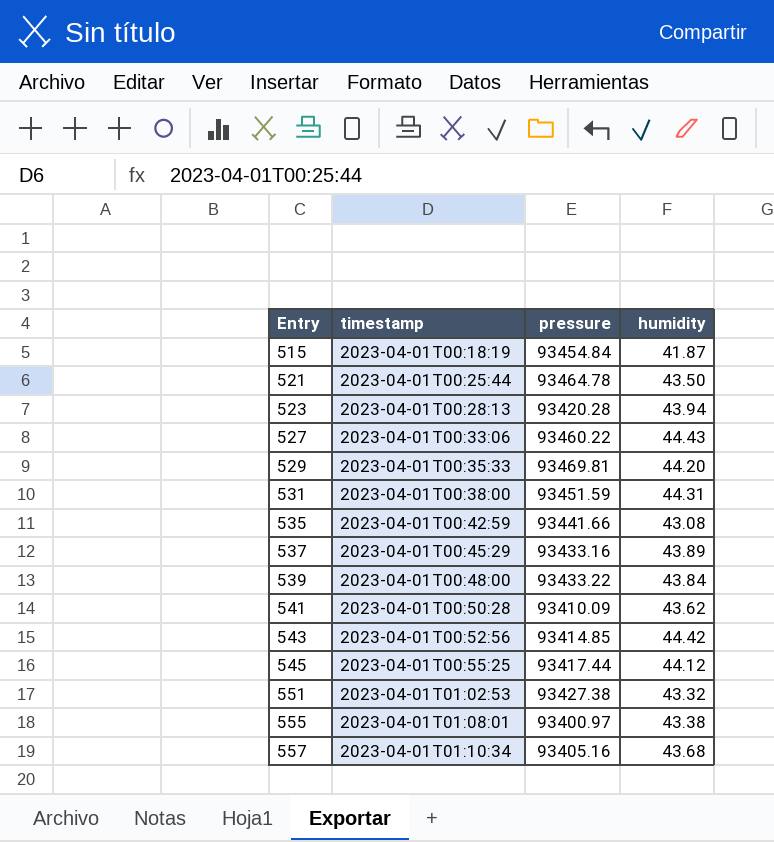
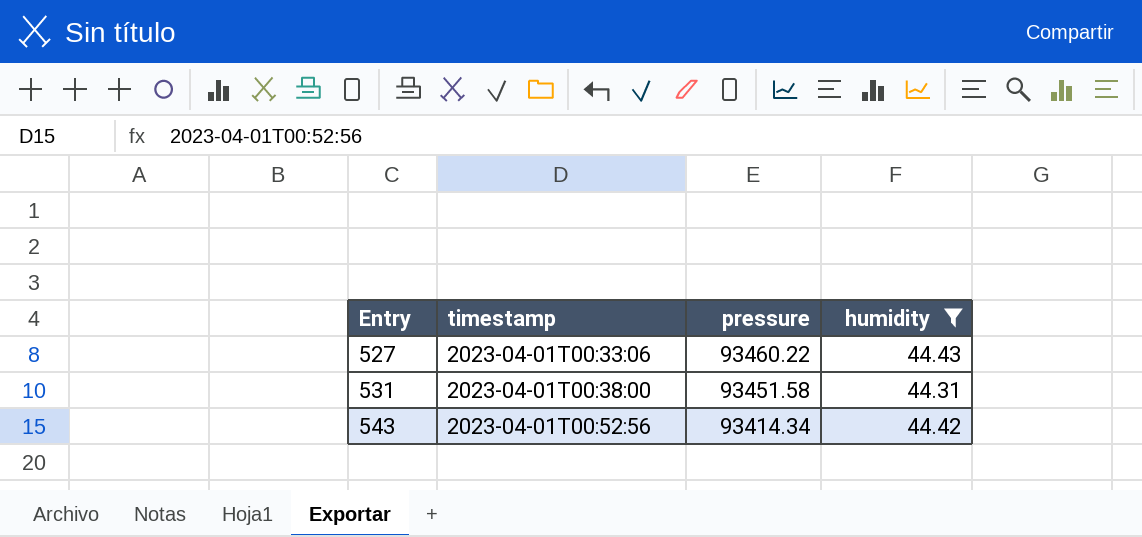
filter: none -> humidity >= 44.31
531 | pressure: 93451.59 -> 93451.58
543 | pressure: 93414.85 -> 93414.34

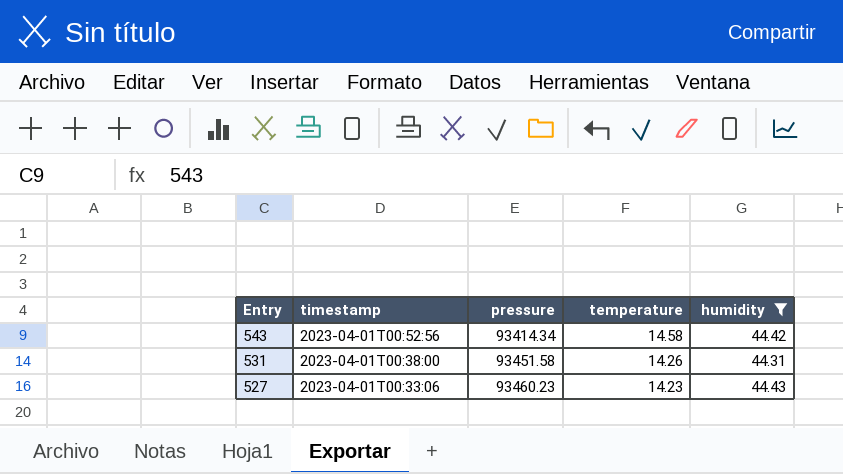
row order: Entry ascending -> Entry descending
column temperature | position: none -> 4
527 | pressure: 93460.22 -> 93460.23

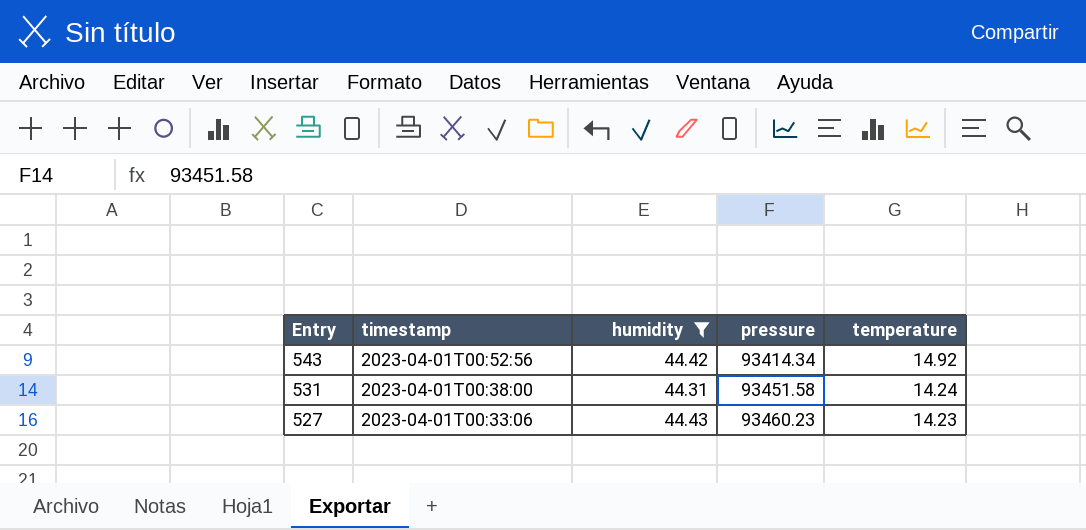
column humidity | position: 5 -> 3
543 | temperature: 14.58 -> 14.92
531 | temperature: 14.26 -> 14.24

